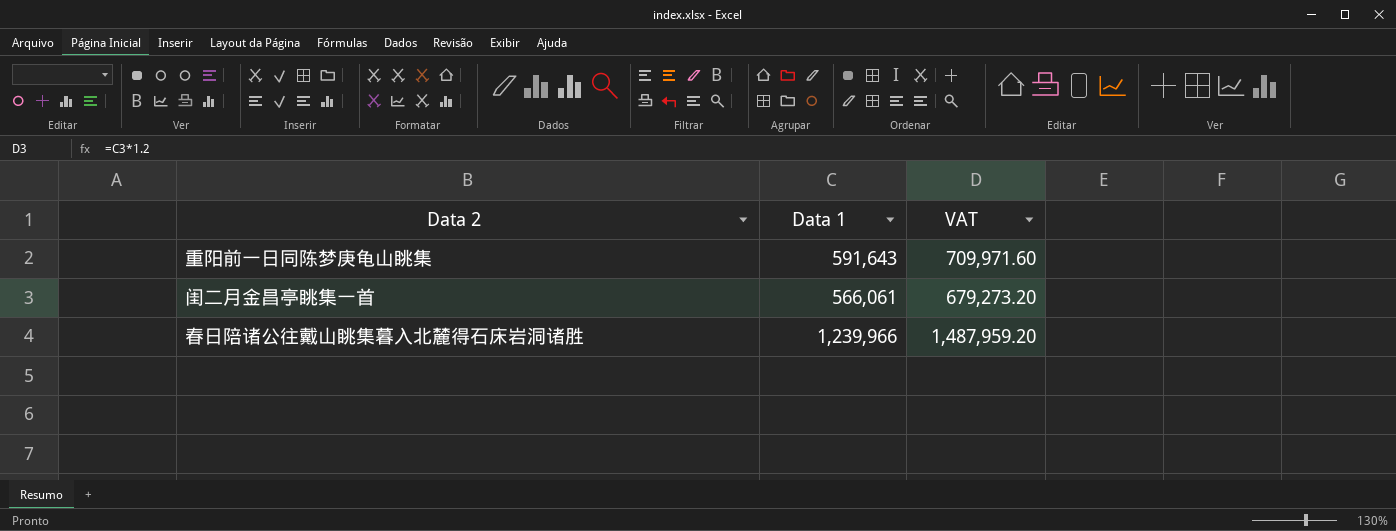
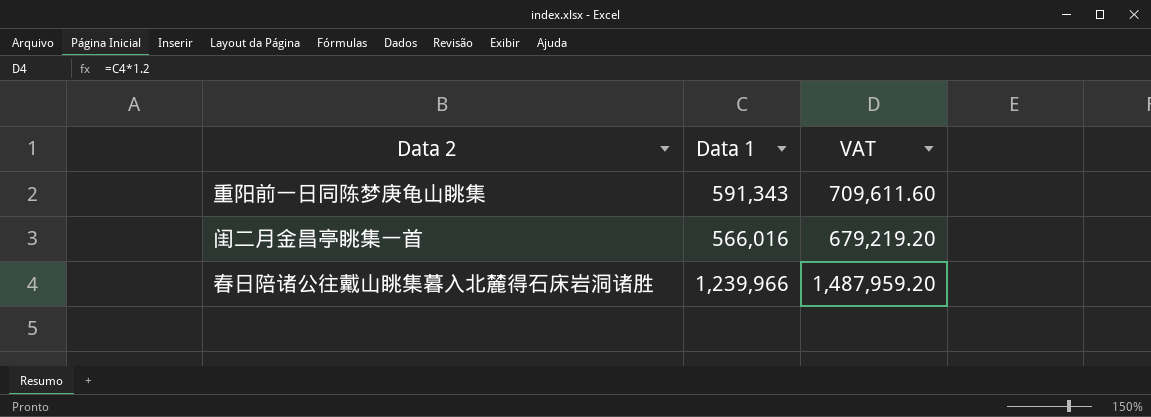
重阳前一日同陈梦庚龟山眺集 | Data 1: 591,643 -> 591,343
重阳前一日同陈梦庚龟山眺集 | VAT: 709,971.60 -> 709,611.60
闺二月金昌亭眺集一首 | Data 1: 566,061 -> 566,016
闺二月金昌亭眺集一首 | VAT: 679,273.20 -> 679,219.20

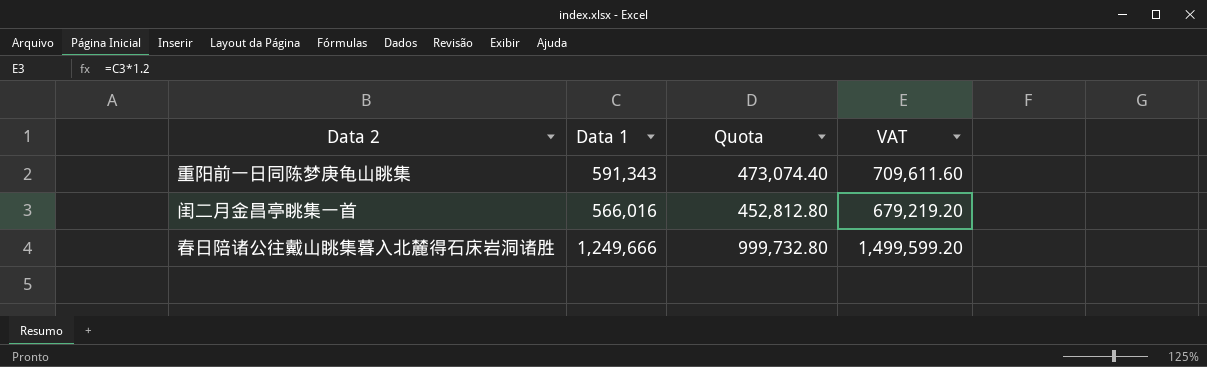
column Quota | formula: none -> [Data 1] * 0.8
春日陪诸公往戴山眺集暮入北麓得石床岩洞诸胜 | Data 1: 1,239,966 -> 1,249,666
春日陪诸公往戴山眺集暮入北麓得石床岩洞诸胜 | VAT: 1,487,959.20 -> 1,499,599.20

